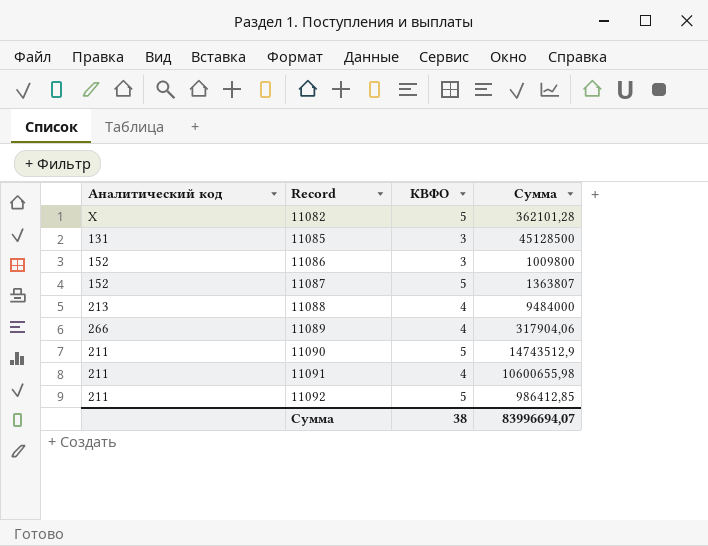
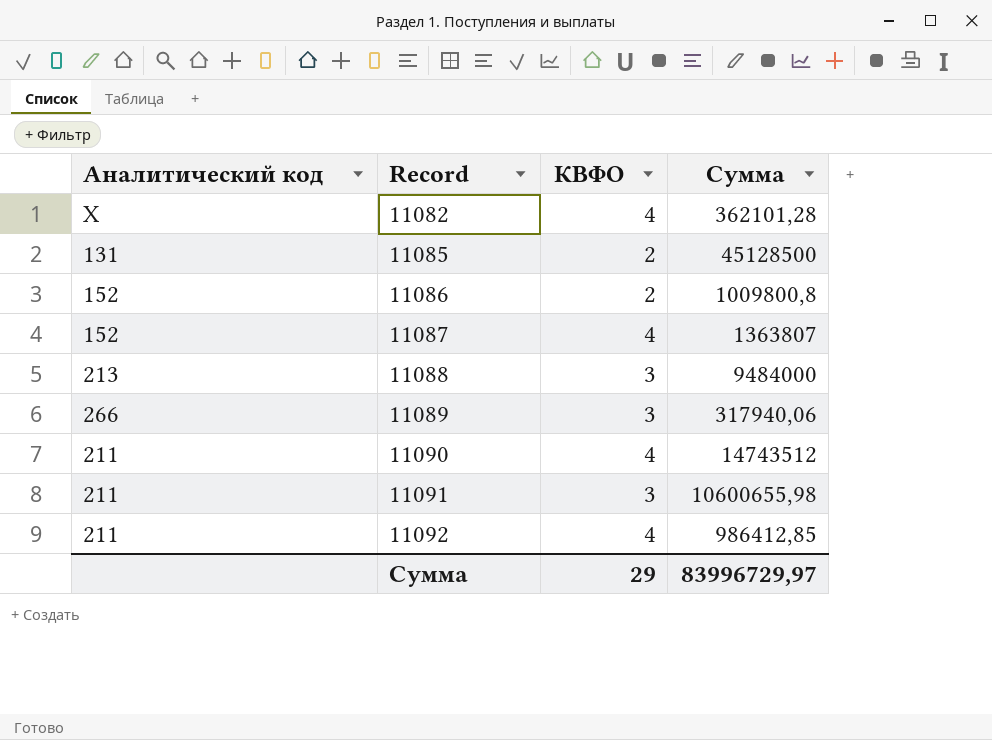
11082 | КВФО: 5 -> 4
11085 | КВФО: 3 -> 2
11086 | КВФО: 3 -> 2
11086 | Сумма: 1009800 -> 1009800,8
11087 | КВФО: 5 -> 4
11088 | КВФО: 4 -> 3
11089 | КВФО: 4 -> 3
11089 | Сумма: 317904,06 -> 317940,06
11090 | КВФО: 5 -> 4
11090 | Сумма: 14743512,9 -> 14743512
11091 | КВФО: 4 -> 3
11092 | КВФО: 5 -> 4
Сумма | КВФО: 38 -> 29
Сумма | Сумма: 83996694,07 -> 83996729,97

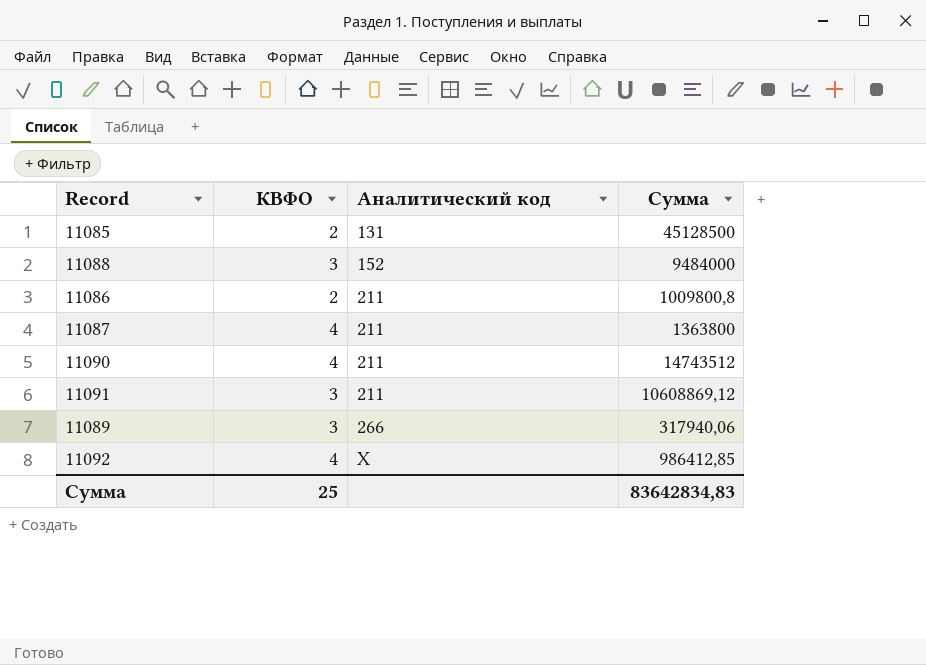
row order: Record ascending -> Аналитический код ascending
column Аналитический код | position: 1 -> 3
row 11082: Х | 4 | 362101,28 -> none
11088 | Аналитический код: 213 -> 152
11086 | Аналитический код: 152 -> 211
11087 | Аналитический код: 152 -> 211
11087 | Сумма: 1363807 -> 1363800
11091 | Сумма: 10600655,98 -> 10608869,12
11092 | Аналитический код: 211 -> Х
Сумма | КВФО: 29 -> 25
Сумма | Сумма: 83996729,97 -> 83642834,83

